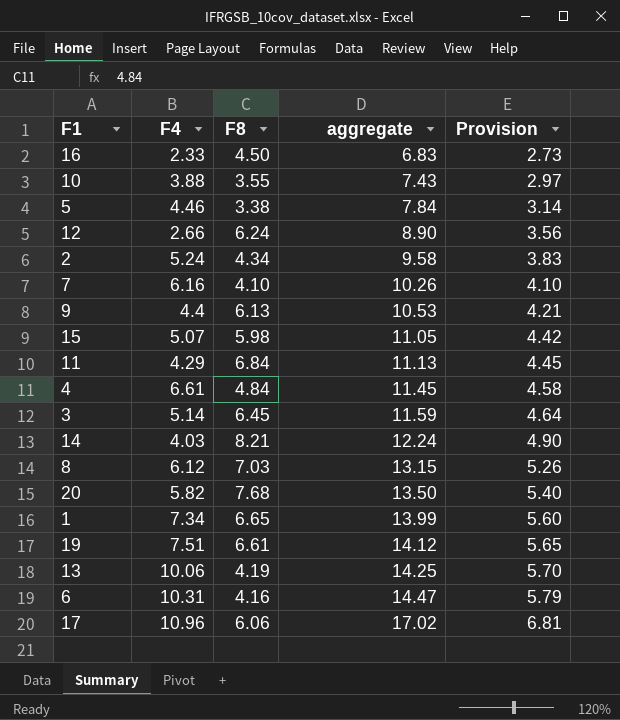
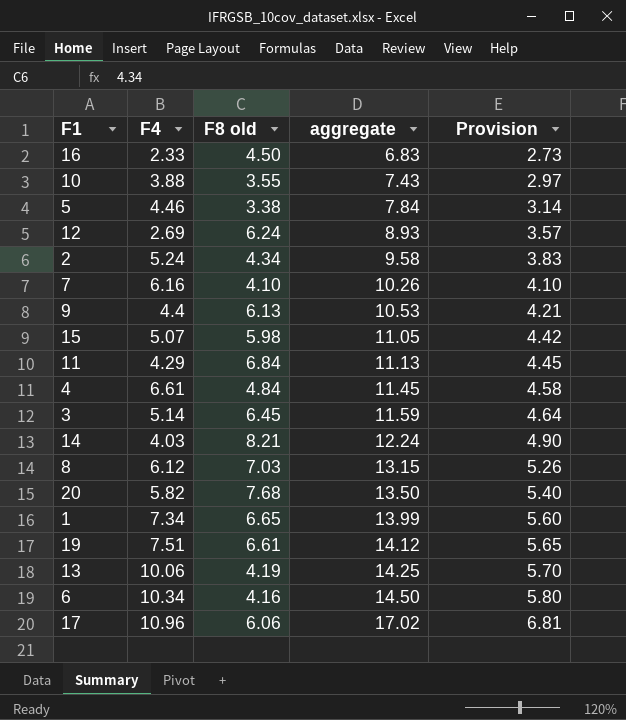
column name: F8 -> F8 old
12 | F4: 2.66 -> 2.69
12 | aggregate: 8.90 -> 8.93
12 | Provision: 3.56 -> 3.57
6 | F4: 10.31 -> 10.34
6 | aggregate: 14.47 -> 14.50
6 | Provision: 5.79 -> 5.80

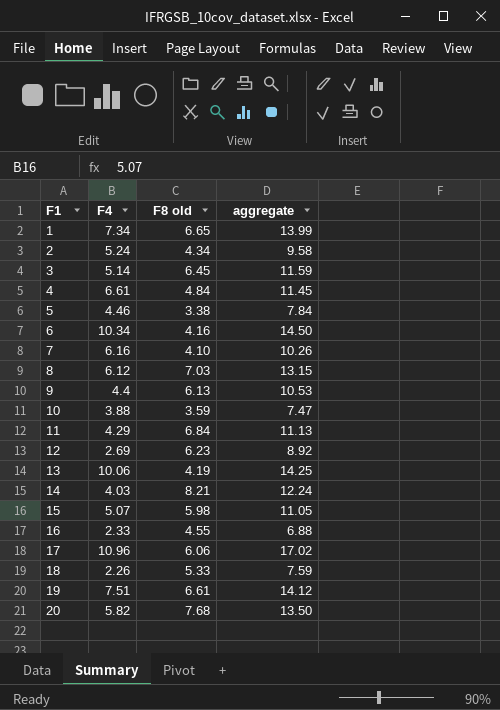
row order: aggregate ascending -> F1 ascending
column Provision | formula: [aggregate] * 0.4 -> none
10 | F8 old: 3.55 -> 3.59
10 | aggregate: 7.43 -> 7.47
12 | F8 old: 6.24 -> 6.23
12 | aggregate: 8.93 -> 8.92
16 | F8 old: 4.50 -> 4.55
16 | aggregate: 6.83 -> 6.88
row 18: none -> 2.26 | 5.33 | 7.59

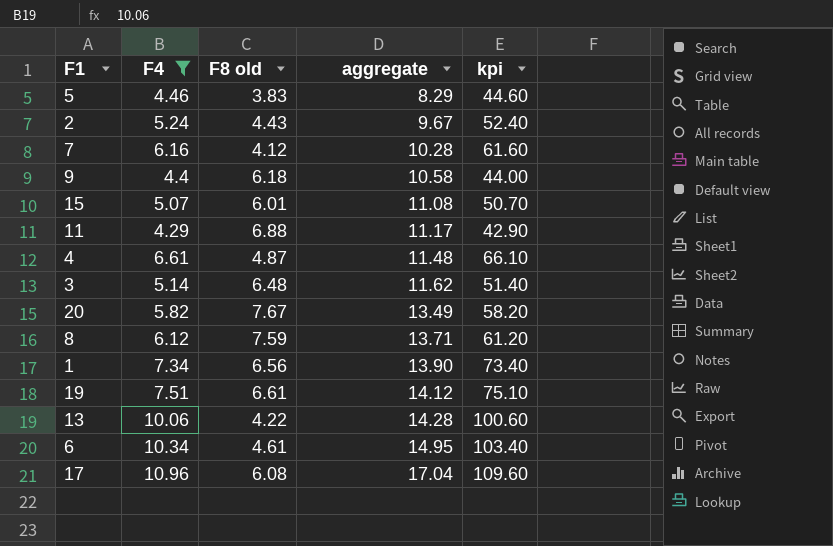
filter: none -> F4 >= 4.29
row order: F1 ascending -> aggregate ascending
column kpi | formula: none -> [F4] * 10
5 | F8 old: 3.38 -> 3.83
5 | aggregate: 7.84 -> 8.29
2 | F8 old: 4.34 -> 4.43
2 | aggregate: 9.58 -> 9.67
7 | F8 old: 4.10 -> 4.12
7 | aggregate: 10.26 -> 10.28
9 | F8 old: 6.13 -> 6.18
9 | aggregate: 10.53 -> 10.58
15 | F8 old: 5.98 -> 6.01
15 | aggregate: 11.05 -> 11.08
11 | F8 old: 6.84 -> 6.88
11 | aggregate: 11.13 -> 11.17
4 | F8 old: 4.84 -> 4.87
4 | aggregate: 11.45 -> 11.48
3 | F8 old: 6.45 -> 6.48
3 | aggregate: 11.59 -> 11.62
20 | F8 old: 7.68 -> 7.67
20 | aggregate: 13.50 -> 13.49
8 | F8 old: 7.03 -> 7.59
8 | aggregate: 13.15 -> 13.71
1 | F8 old: 6.65 -> 6.56
1 | aggregate: 13.99 -> 13.90
13 | F8 old: 4.19 -> 4.22
13 | aggregate: 14.25 -> 14.28
6 | F8 old: 4.16 -> 4.61
6 | aggregate: 14.50 -> 14.95
17 | F8 old: 6.06 -> 6.08
17 | aggregate: 17.02 -> 17.04

